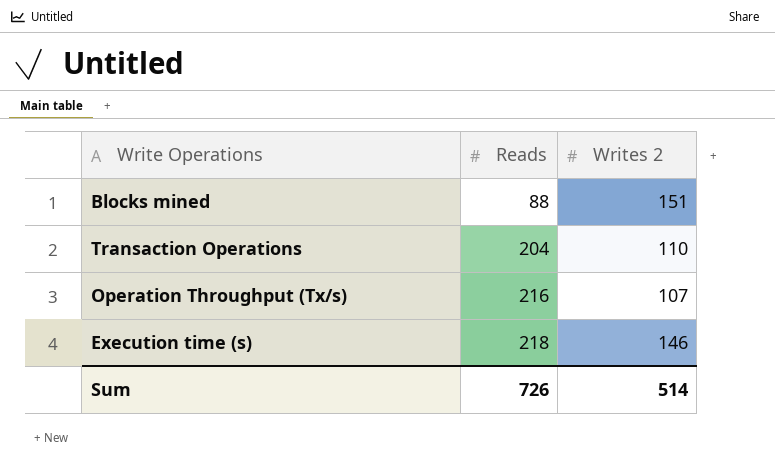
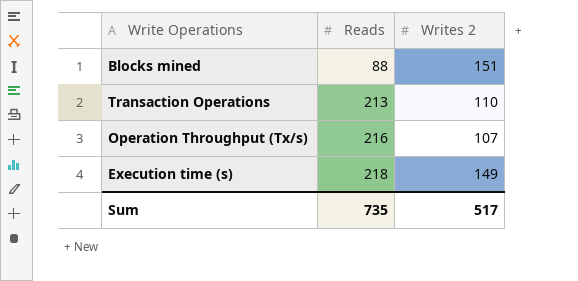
Transaction Operations | Reads: 204 -> 213
Execution time (s) | Writes 2: 146 -> 149
Sum | Reads: 726 -> 735
Sum | Writes 2: 514 -> 517

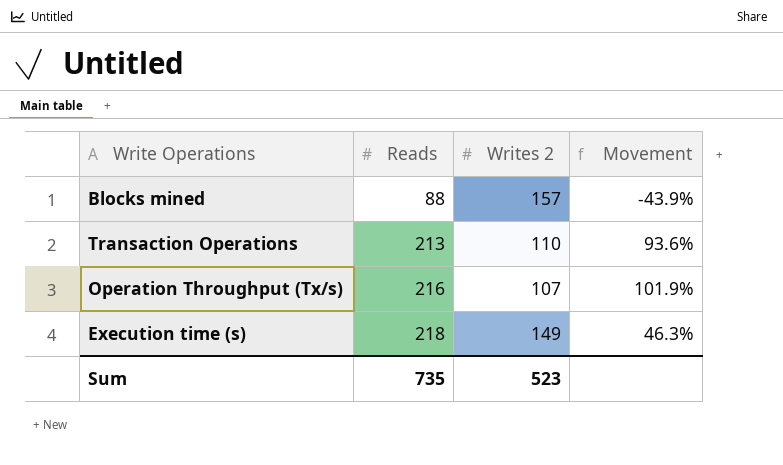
column Movement | formula: none -> ([Reads] - [Writes 2]) / [Writes 2]
Blocks mined | Writes 2: 151 -> 157
Sum | Writes 2: 517 -> 523

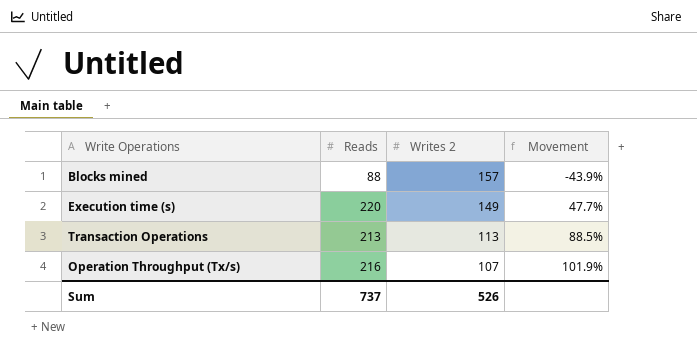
row order: Reads ascending -> Writes 2 descending
Execution time (s) | Reads: 218 -> 220
Execution time (s) | Movement: 46.3% -> 47.7%
Transaction Operations | Writes 2: 110 -> 113
Transaction Operations | Movement: 93.6% -> 88.5%
Sum | Reads: 735 -> 737
Sum | Writes 2: 523 -> 526

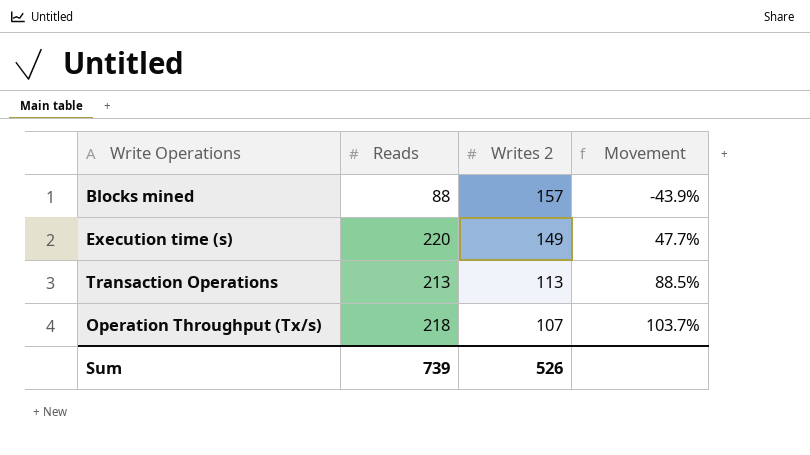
Operation Throughput (Tx/s) | Reads: 216 -> 218
Operation Throughput (Tx/s) | Movement: 101.9% -> 103.7%
Sum | Reads: 737 -> 739

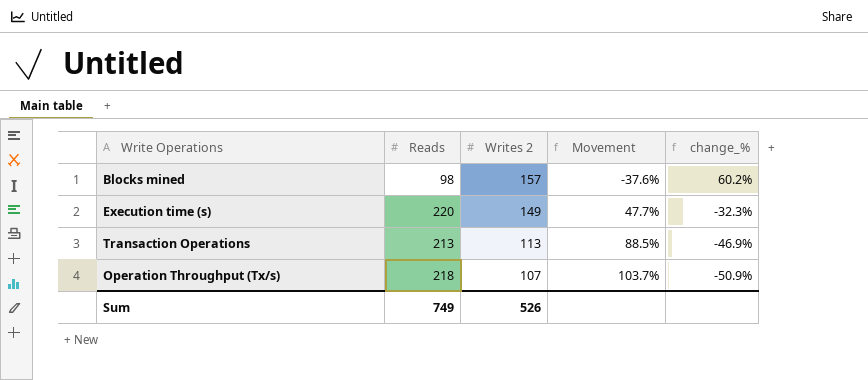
column change_% | formula: none -> ([Writes 2] - [Reads]) / [Reads]
Blocks mined | Reads: 88 -> 98
Blocks mined | Movement: -43.9% -> -37.6%
Sum | Reads: 739 -> 749

